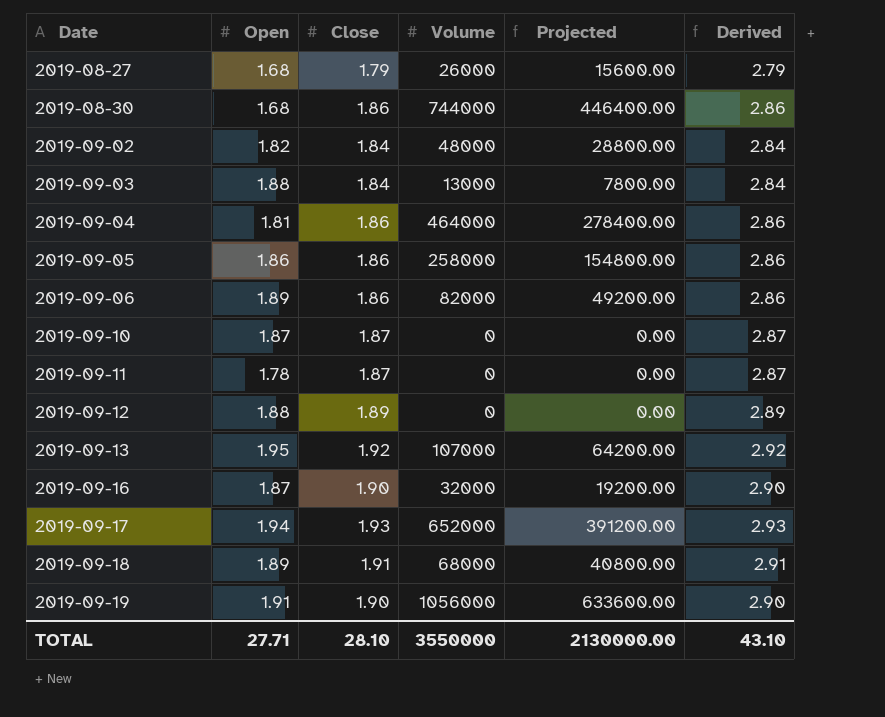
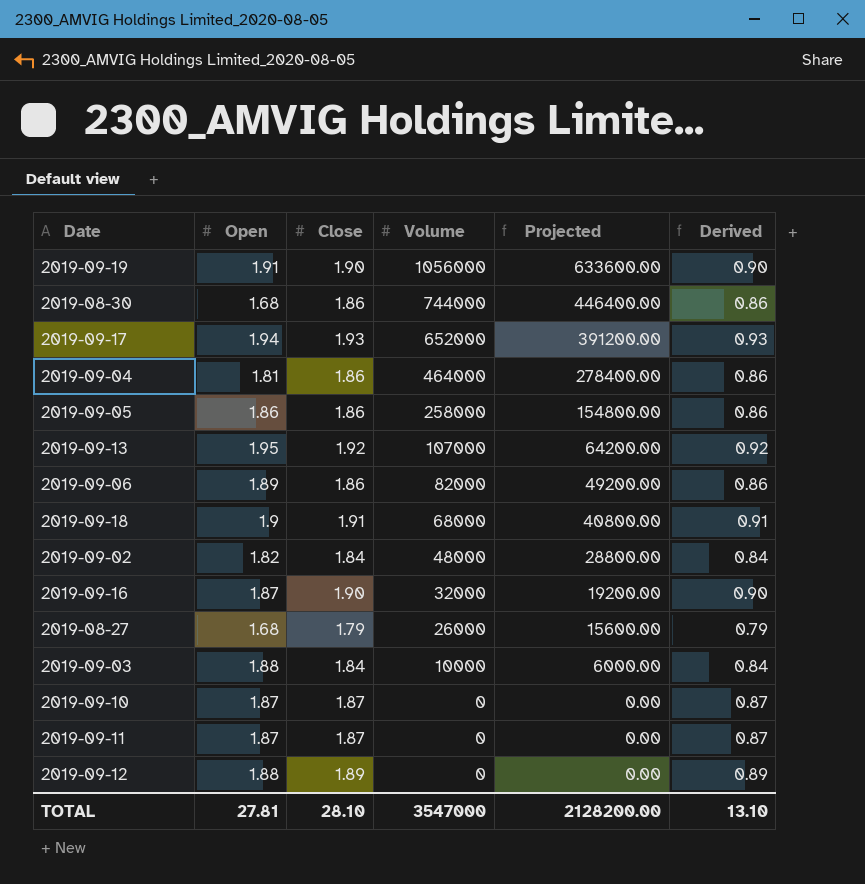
row order: Date ascending -> Volume descending
column Derived | formula: [Close] + 1 -> [Close] - 1
2019-09-18 | Open: 1.89 -> 1.9
2019-09-03 | Volume: 13000 -> 10000
2019-09-03 | Projected: 7800.00 -> 6000.00
2019-09-11 | Open: 1.78 -> 1.87
TOTAL | Open: 27.71 -> 27.81
TOTAL | Volume: 3550000 -> 3547000
TOTAL | Projected: 2130000.00 -> 2128200.00
TOTAL | Derived: 43.10 -> 13.10

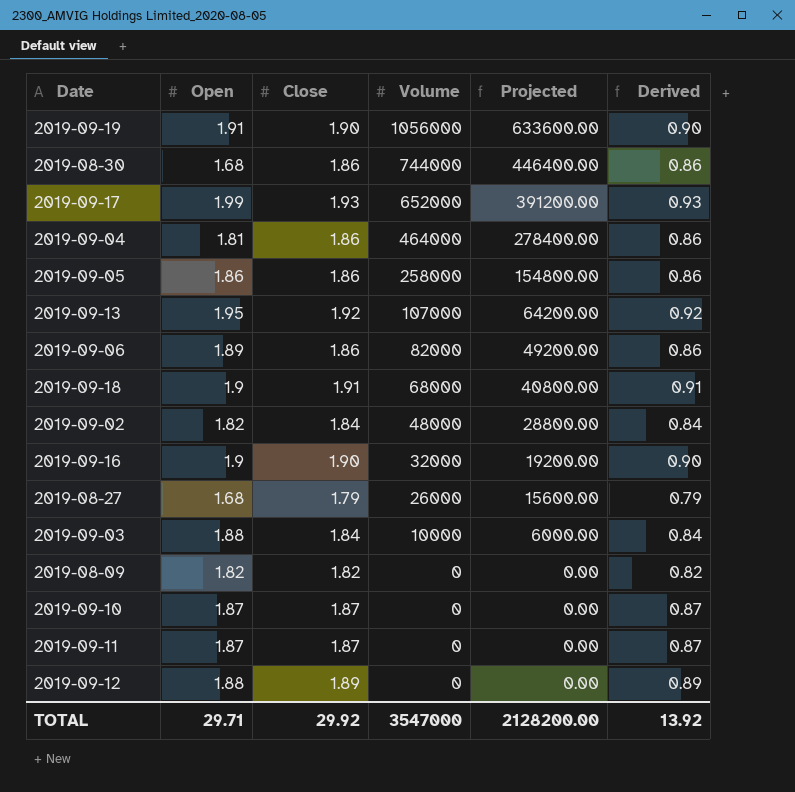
2019-09-17 | Open: 1.94 -> 1.99
2019-09-16 | Open: 1.87 -> 1.9
row 2019-08-09: none -> 1.82 | 1.82 | 0 | 0.00 | 0.82
TOTAL | Open: 27.81 -> 29.71
TOTAL | Close: 28.10 -> 29.92
TOTAL | Derived: 13.10 -> 13.92

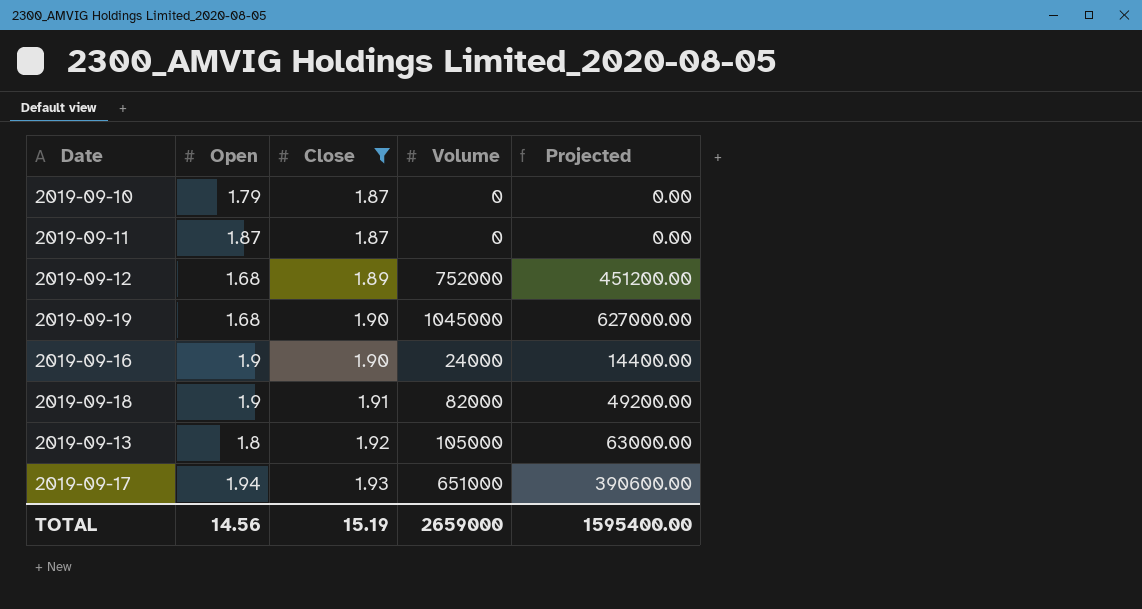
filter: none -> Close >= 1.87
row order: Volume descending -> Close ascending
column Derived | formula: [Close] - 1 -> none
2019-09-10 | Open: 1.87 -> 1.79
2019-09-12 | Open: 1.88 -> 1.68
2019-09-12 | Volume: 0 -> 752000
2019-09-12 | Projected: 0.00 -> 451200.00
2019-09-19 | Open: 1.91 -> 1.68
2019-09-19 | Volume: 1056000 -> 1045000
2019-09-19 | Projected: 633600.00 -> 627000.00
2019-09-16 | Volume: 32000 -> 24000
2019-09-16 | Projected: 19200.00 -> 14400.00
2019-09-18 | Volume: 68000 -> 82000
2019-09-18 | Projected: 40800.00 -> 49200.00
2019-09-13 | Open: 1.95 -> 1.8
2019-09-13 | Volume: 107000 -> 105000
2019-09-13 | Projected: 64200.00 -> 63000.00
2019-09-17 | Open: 1.99 -> 1.94
2019-09-17 | Volume: 652000 -> 651000
2019-09-17 | Projected: 391200.00 -> 390600.00
TOTAL | Open: 29.71 -> 14.56
TOTAL | Close: 29.92 -> 15.19
TOTAL | Volume: 3547000 -> 2659000
TOTAL | Projected: 2128200.00 -> 1595400.00

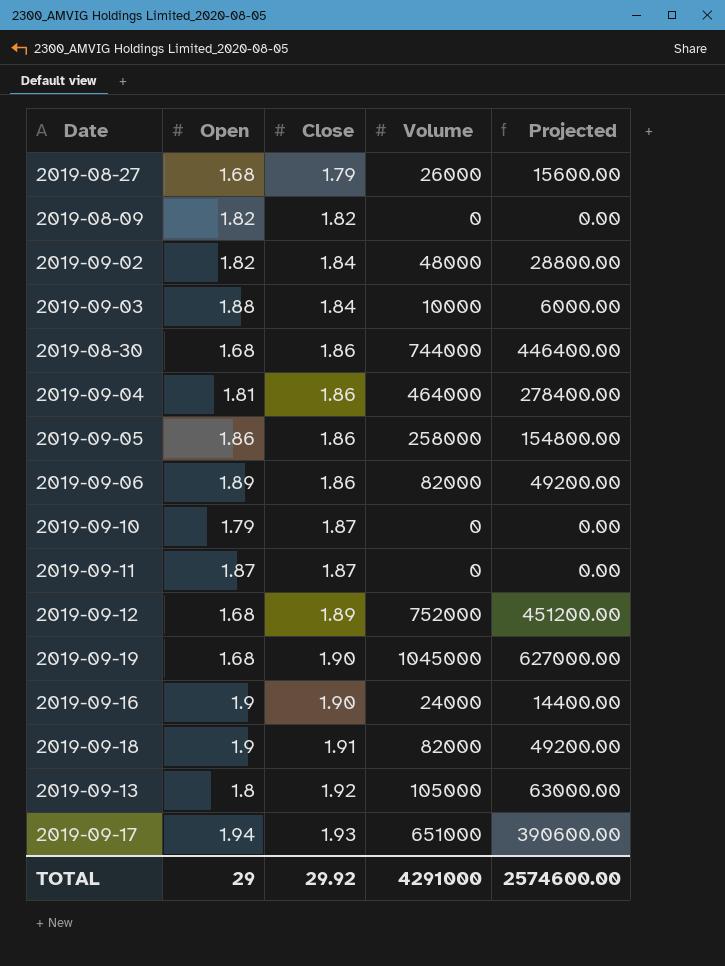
filter: Close >= 1.87 -> none
TOTAL | Open: 14.56 -> 29
TOTAL | Close: 15.19 -> 29.92
TOTAL | Volume: 2659000 -> 4291000
TOTAL | Projected: 1595400.00 -> 2574600.00

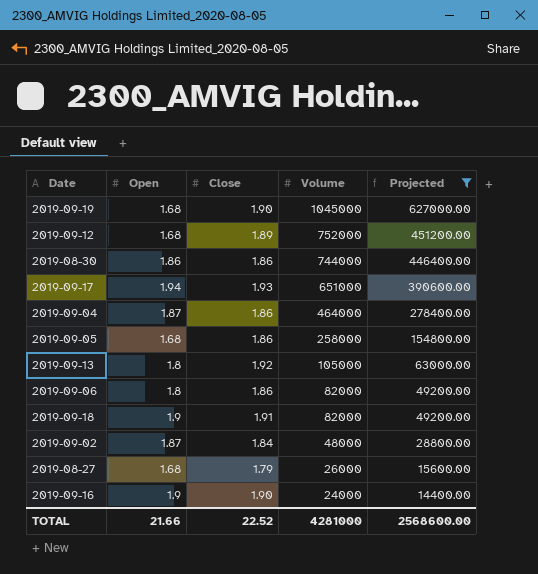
filter: none -> Projected >= 14400.00
row order: Close ascending -> Volume descending
2019-08-30 | Open: 1.68 -> 1.86
2019-09-04 | Open: 1.81 -> 1.87
2019-09-05 | Open: 1.86 -> 1.68
2019-09-06 | Open: 1.89 -> 1.8
2019-09-02 | Open: 1.82 -> 1.87
TOTAL | Open: 29 -> 21.66
TOTAL | Close: 29.92 -> 22.52
TOTAL | Volume: 4291000 -> 4281000
TOTAL | Projected: 2574600.00 -> 2568600.00

